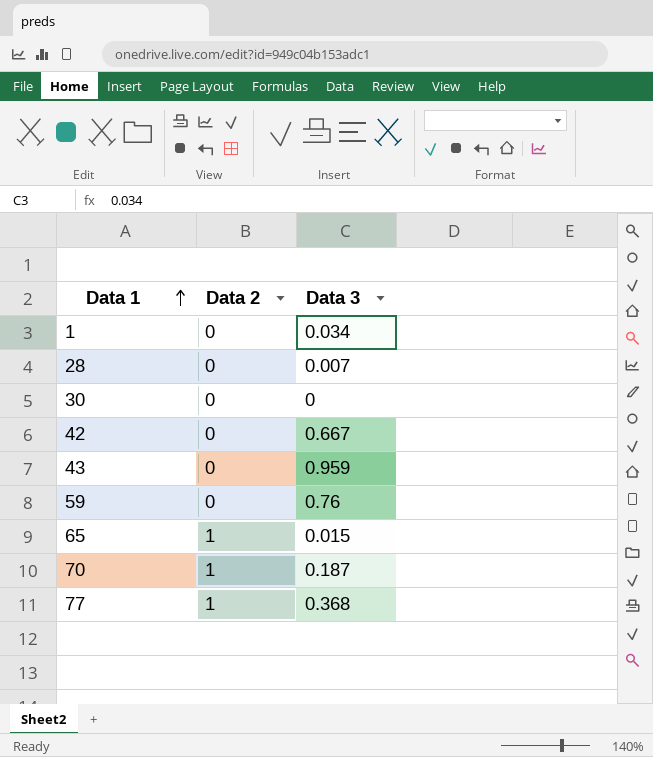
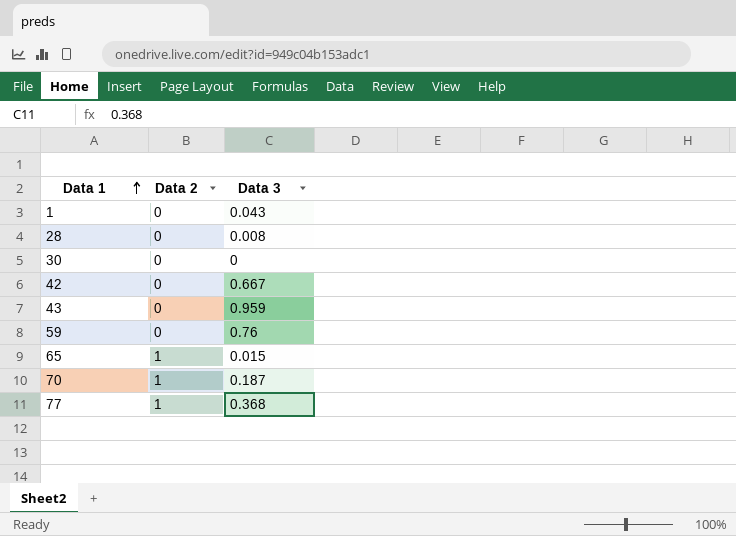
1 | Data 3: 0.034 -> 0.043
28 | Data 3: 0.007 -> 0.008

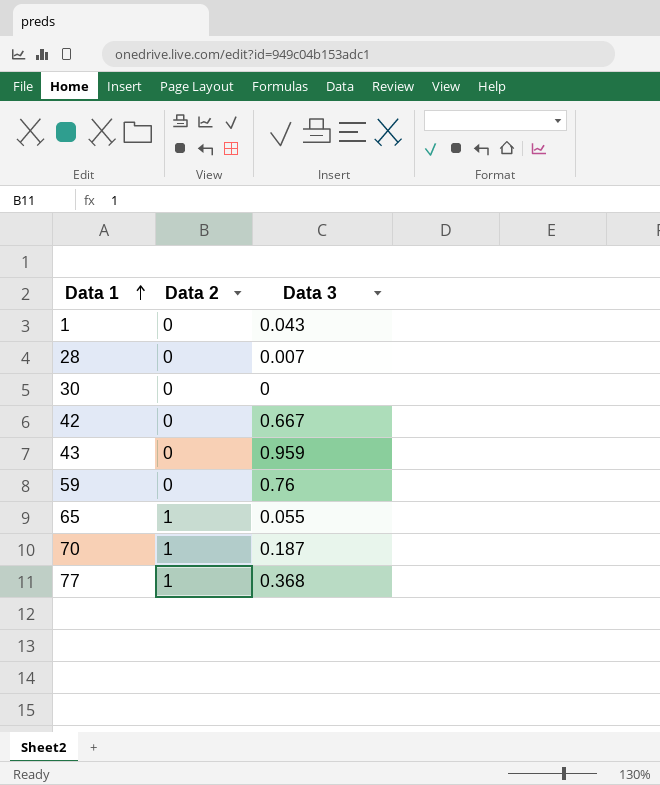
28 | Data 3: 0.008 -> 0.007
65 | Data 3: 0.015 -> 0.055

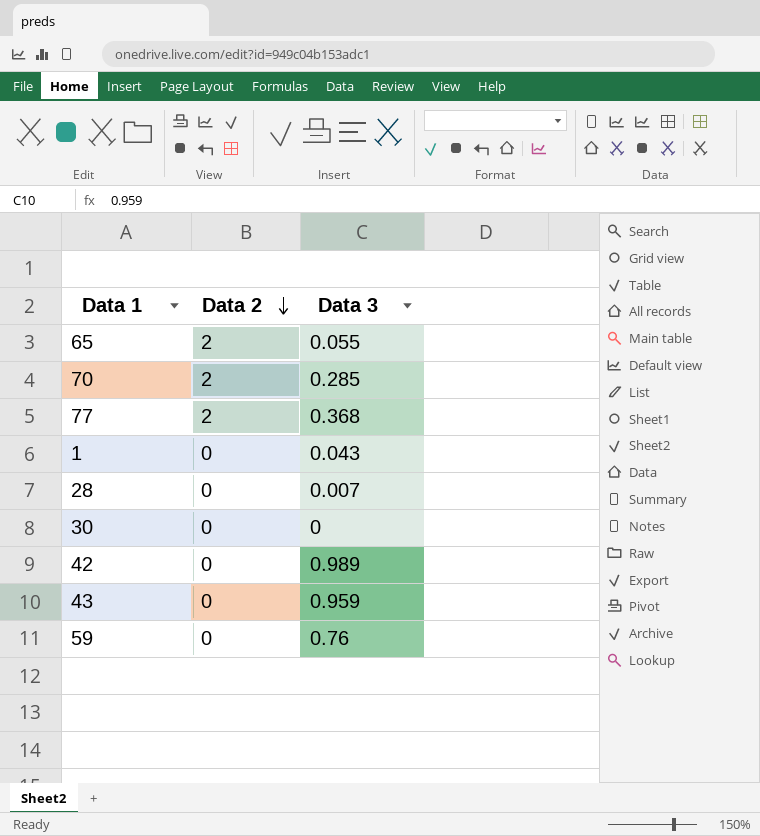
row order: Data 1 ascending -> Data 2 descending
65 | Data 2: 1 -> 2
70 | Data 2: 1 -> 2
70 | Data 3: 0.187 -> 0.285
77 | Data 2: 1 -> 2
42 | Data 3: 0.667 -> 0.989

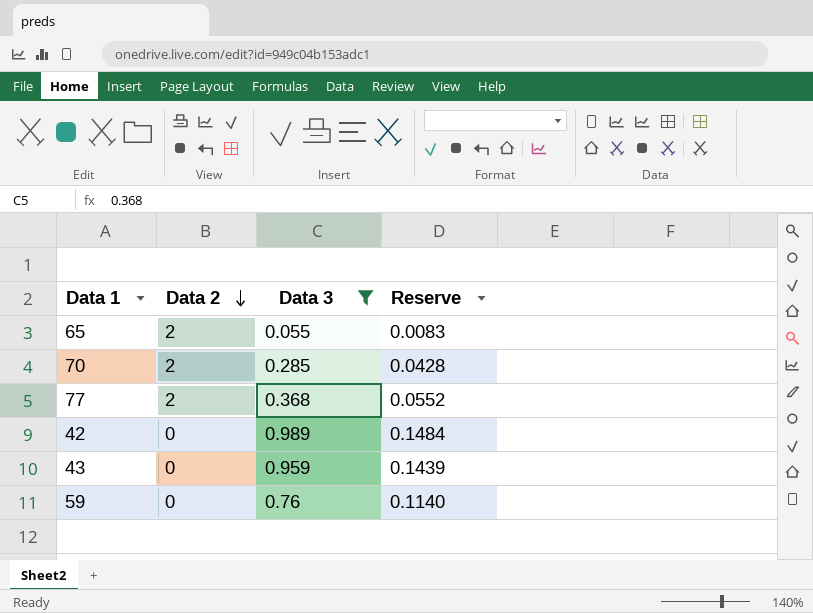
filter: none -> Data 3 >= 0.055
column Reserve | formula: none -> [Data 3] * 0.15

